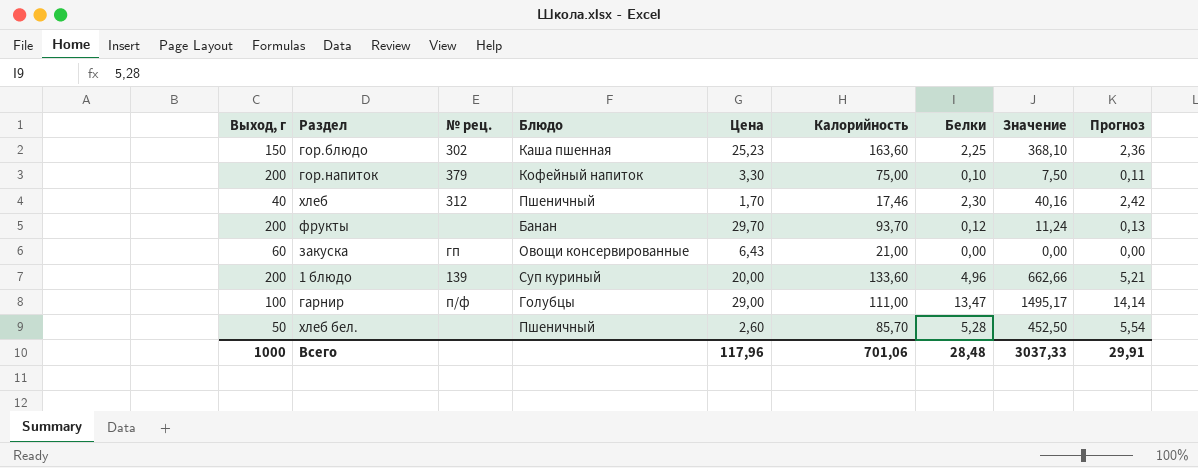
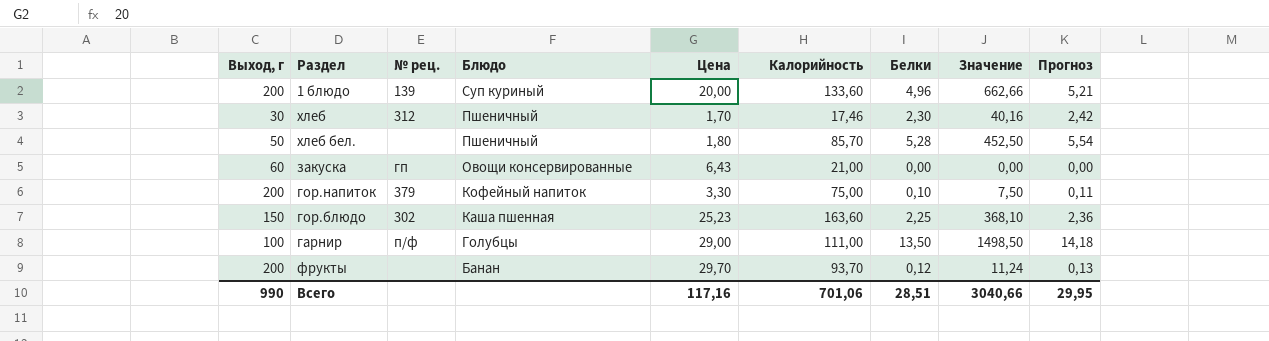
row order: none -> Блюдо descending
хлеб | Выход, г: 40 -> 30
хлеб бел. | Цена: 2,60 -> 1,80
гарнир | Белки: 13,47 -> 13,50
гарнир | Значение: 1495,17 -> 1498,50
гарнир | Прогноз: 14,14 -> 14,18
Всего | Выход, г: 1000 -> 990
Всего | Цена: 117,96 -> 117,16
Всего | Белки: 28,48 -> 28,51
Всего | Значение: 3037,33 -> 3040,66
Всего | Прогноз: 29,91 -> 29,95

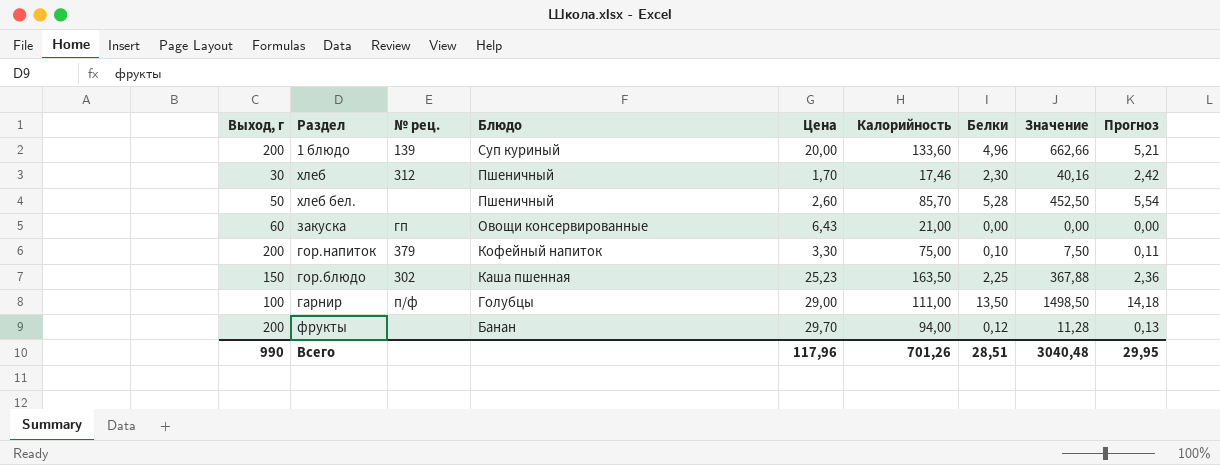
хлеб бел. | Цена: 1,80 -> 2,60
гор.блюдо | Калорийность: 163,60 -> 163,50
гор.блюдо | Значение: 368,10 -> 367,88
фрукты | Калорийность: 93,70 -> 94,00
фрукты | Значение: 11,24 -> 11,28
Всего | Цена: 117,16 -> 117,96
Всего | Калорийность: 701,06 -> 701,26
Всего | Значение: 3040,66 -> 3040,48

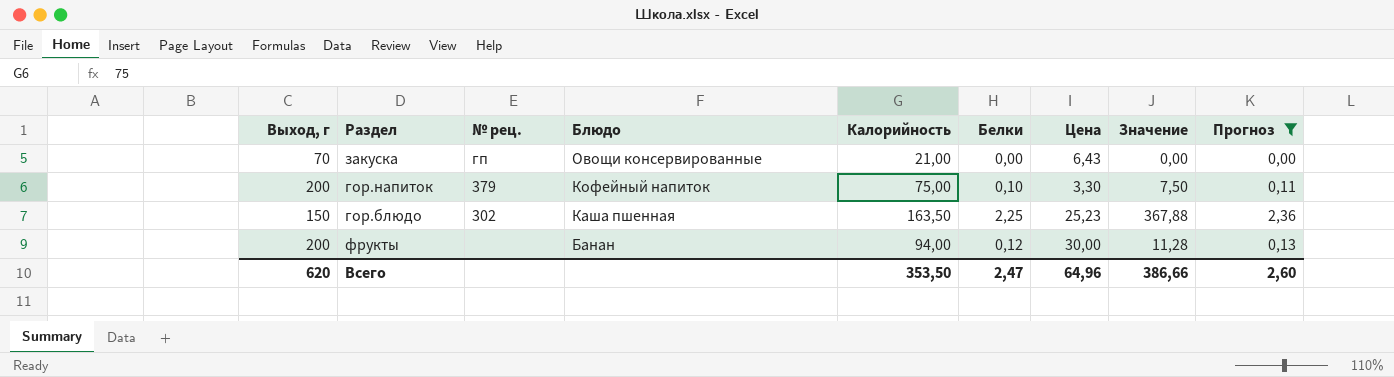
filter: none -> Прогноз <= 2,36
column Цена | position: 5 -> 7
закуска | Выход, г: 60 -> 70
фрукты | Цена: 29,70 -> 30,00
Всего | Выход, г: 990 -> 620
Всего | Калорийность: 701,26 -> 353,50
Всего | Белки: 28,51 -> 2,47
Всего | Цена: 117,96 -> 64,96
Всего | Значение: 3040,48 -> 386,66
Всего | Прогноз: 29,95 -> 2,60

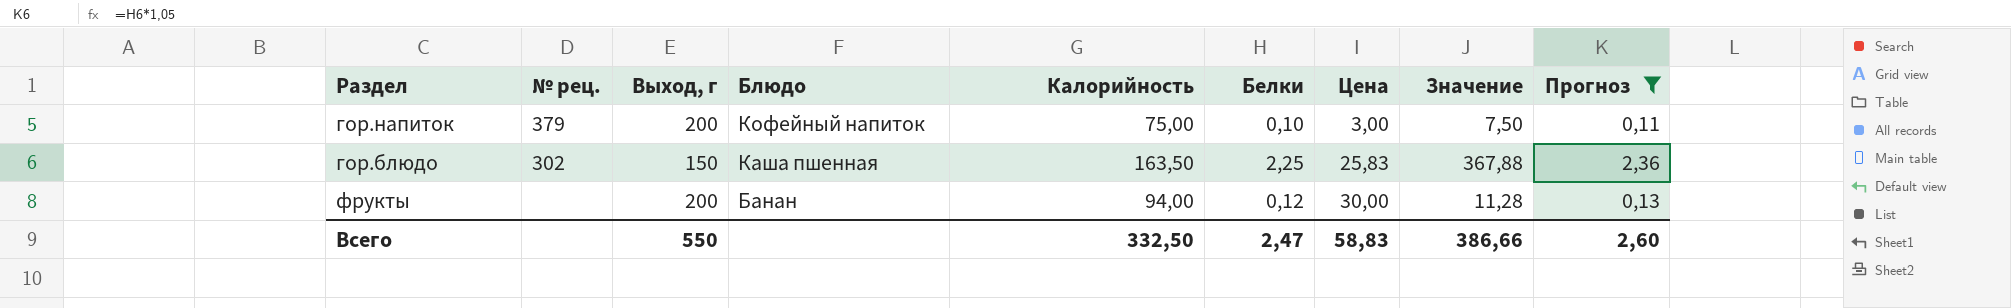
column Выход, г | position: 1 -> 3
row закуска: 70 | гп | Овощи консервированные | 21,00 | 0,00 | 6,43 | 0,00 | 0,00 -> none
гор.напиток | Цена: 3,30 -> 3,00
гор.блюдо | Цена: 25,23 -> 25,83
Всего | Выход, г: 620 -> 550
Всего | Калорийность: 353,50 -> 332,50
Всего | Цена: 64,96 -> 58,83

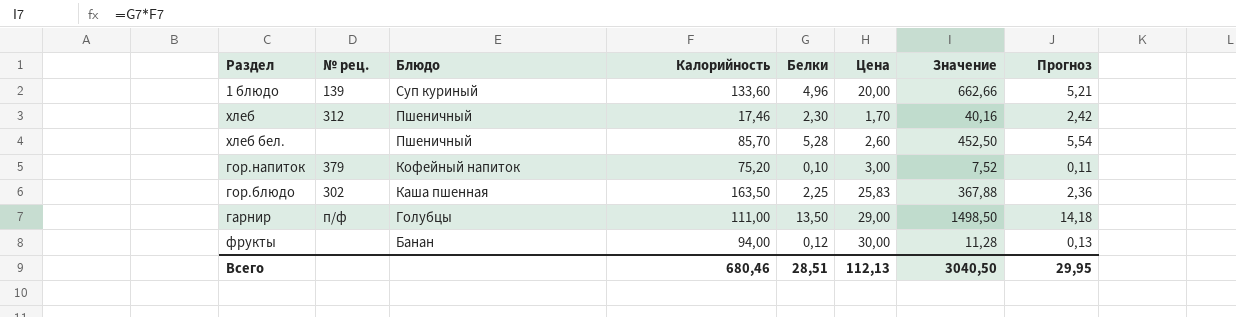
filter: Прогноз <= 2,36 -> none
column Выход, г | position: 3 -> none
гор.напиток | Калорийность: 75,00 -> 75,20
гор.напиток | Значение: 7,50 -> 7,52
Всего | Калорийность: 332,50 -> 680,46
Всего | Белки: 2,47 -> 28,51
Всего | Цена: 58,83 -> 112,13
Всего | Значение: 386,66 -> 3040,50
Всего | Прогноз: 2,60 -> 29,95

